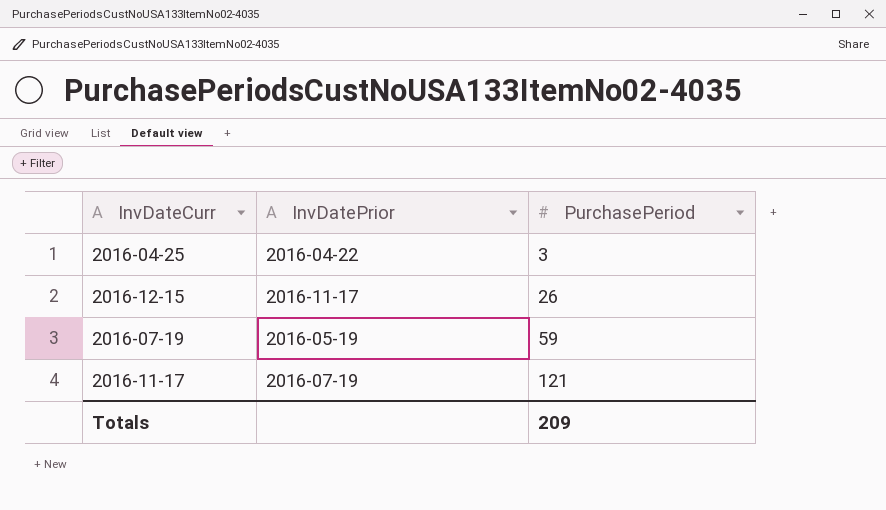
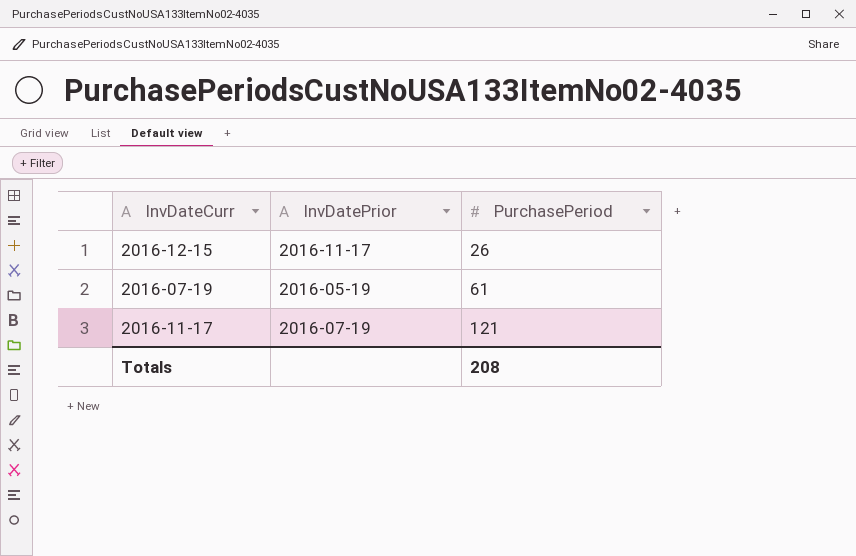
row 2016-04-25: 2016-04-22 | 3 -> none
2016-07-19 | PurchasePeriod: 59 -> 61
Totals | PurchasePeriod: 209 -> 208

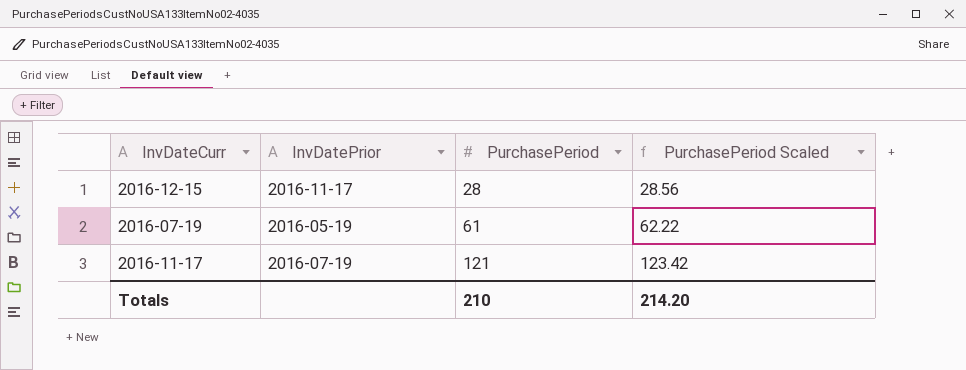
column PurchasePeriod Scaled | formula: none -> [PurchasePeriod] * 1.02
2016-12-15 | PurchasePeriod: 26 -> 28
Totals | PurchasePeriod: 208 -> 210

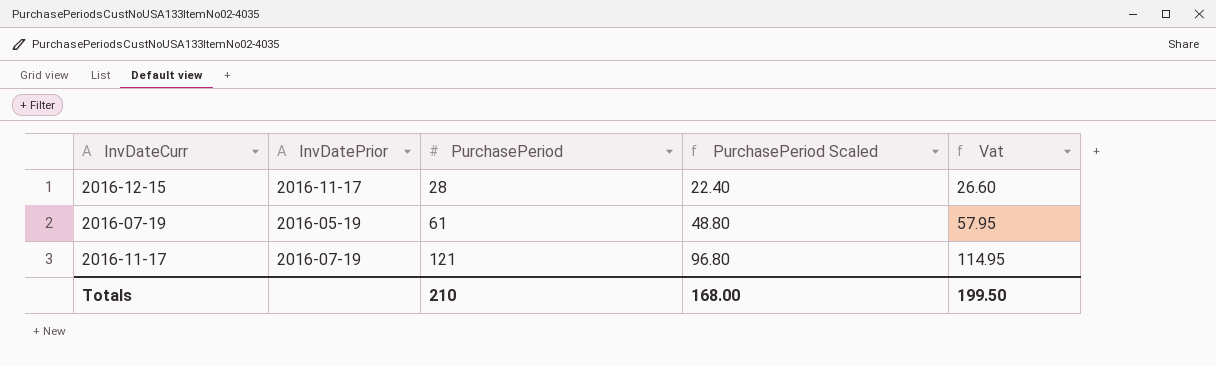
column PurchasePeriod Scaled | formula: [PurchasePeriod] * 1.02 -> [PurchasePeriod] * 0.8
column Vat | formula: none -> [PurchasePeriod] * 0.95
Totals | PurchasePeriod Scaled: 214.20 -> 168.00

